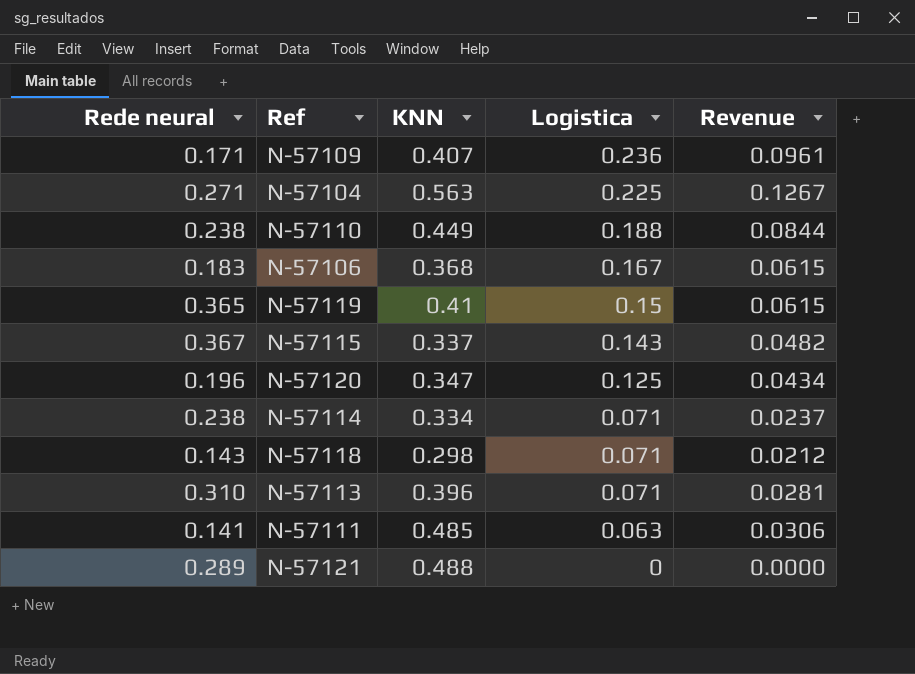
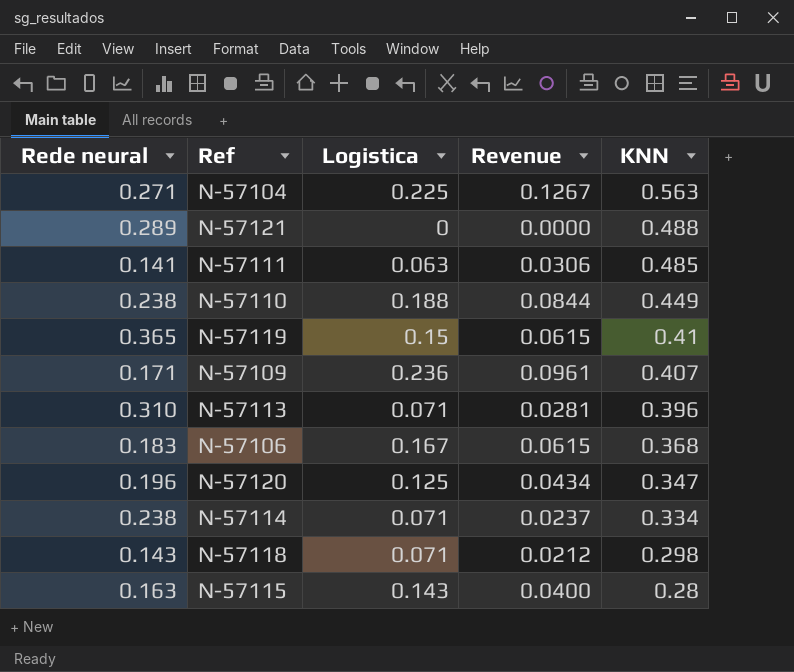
row order: Logistica descending -> KNN descending
column KNN | position: 3 -> 5
N-57115 | Rede neural: 0.367 -> 0.163
N-57115 | Revenue: 0.0482 -> 0.0400
N-57115 | KNN: 0.337 -> 0.28

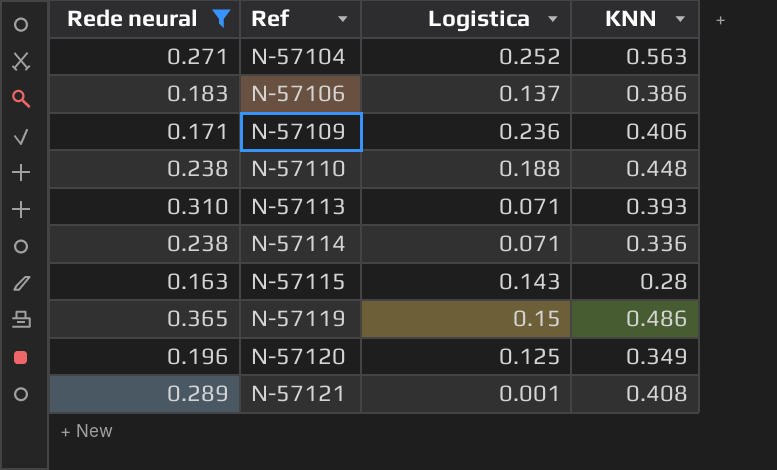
filter: none -> Rede neural >= 0.163
row order: KNN descending -> Ref ascending
column Revenue | formula: [Logistica] * [KNN] -> none
N-57104 | Logistica: 0.225 -> 0.252
N-57106 | Logistica: 0.167 -> 0.137
N-57106 | KNN: 0.368 -> 0.386
N-57109 | KNN: 0.407 -> 0.406
N-57110 | KNN: 0.449 -> 0.448
N-57113 | KNN: 0.396 -> 0.393
N-57114 | KNN: 0.334 -> 0.336
N-57119 | KNN: 0.41 -> 0.486
N-57120 | KNN: 0.347 -> 0.349
N-57121 | Logistica: 0 -> 0.001
N-57121 | KNN: 0.488 -> 0.408

